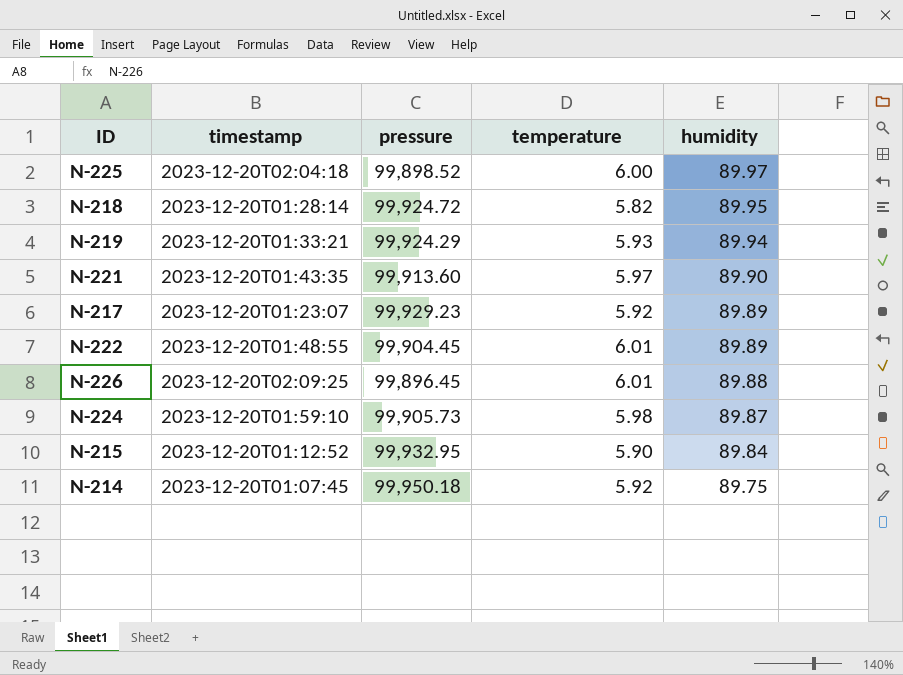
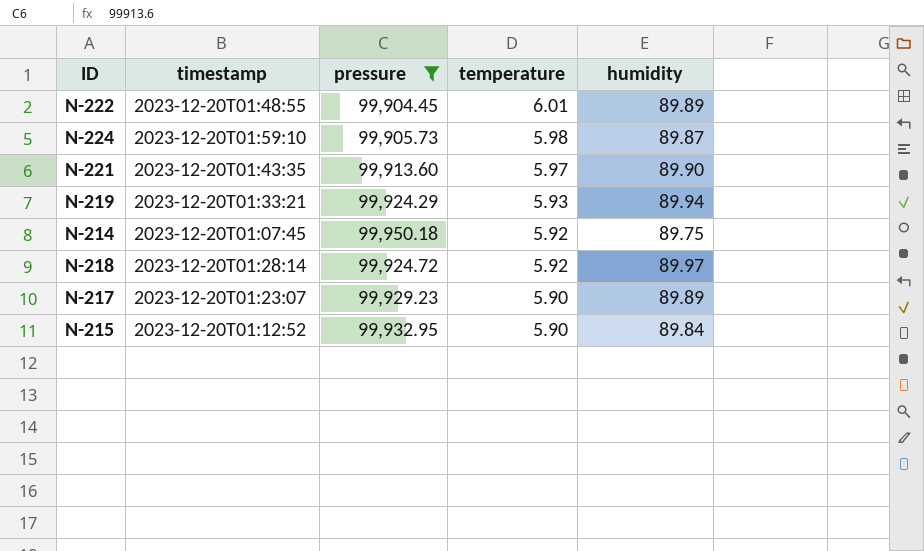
filter: none -> pressure >= 99,904.45
row order: humidity descending -> temperature descending
N-218 | temperature: 5.82 -> 5.92
N-218 | humidity: 89.95 -> 89.97
N-217 | temperature: 5.92 -> 5.90

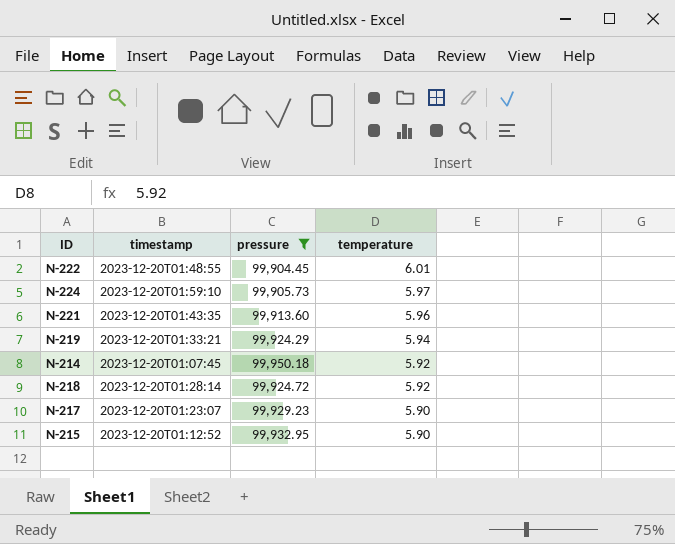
column humidity | position: 5 -> none
N-224 | temperature: 5.98 -> 5.97
N-221 | temperature: 5.97 -> 5.96
N-219 | temperature: 5.93 -> 5.94

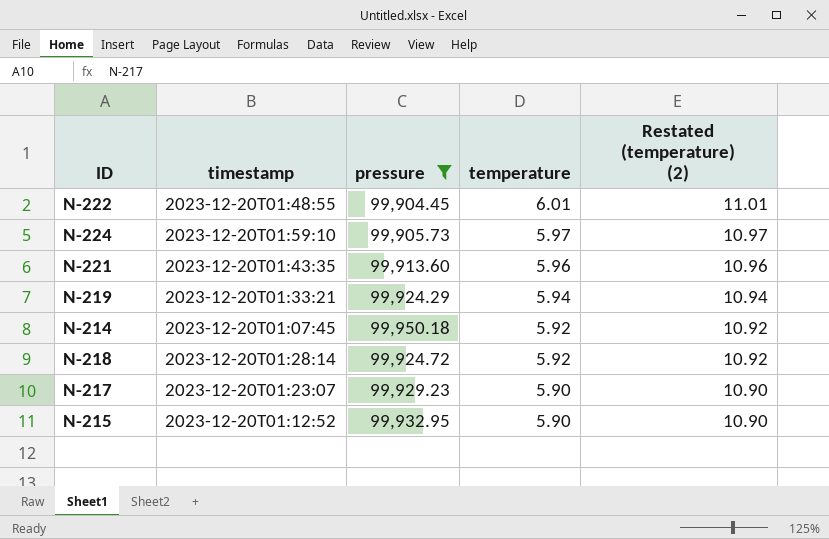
column Restated (temperature) (2) | formula: none -> [temperature] + 5

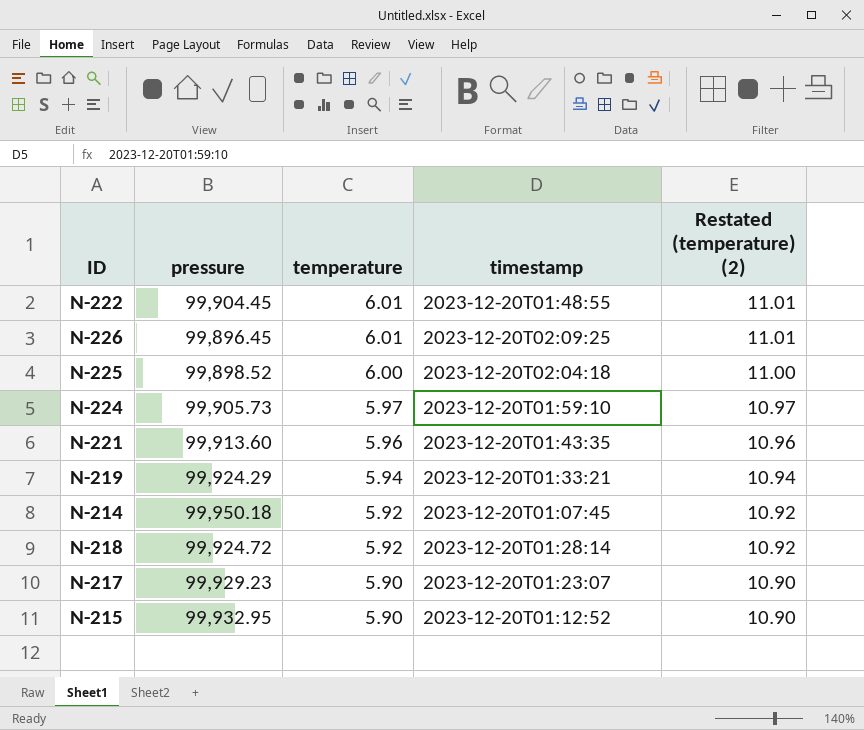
filter: pressure >= 99,904.45 -> none
column timestamp | position: 2 -> 4

